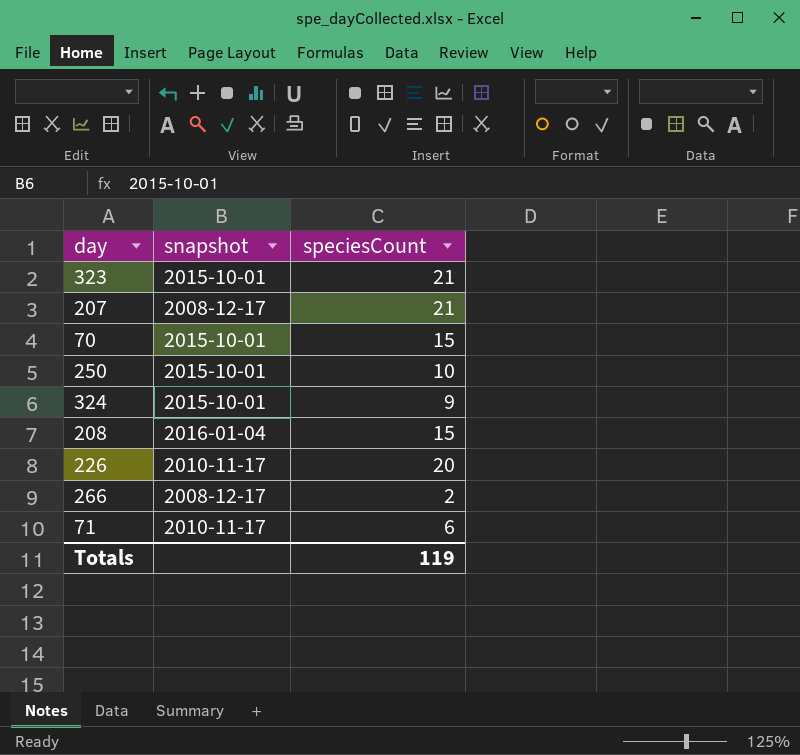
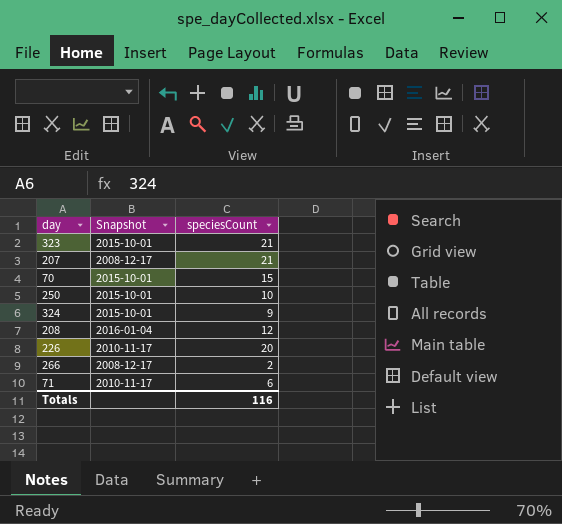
column name: snapshot -> Snapshot
208 | speciesCount: 15 -> 12
Totals | speciesCount: 119 -> 116

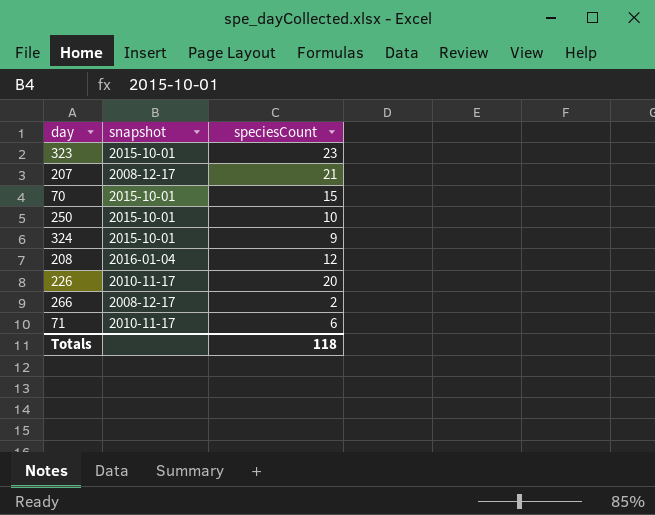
column name: Snapshot -> snapshot
323 | speciesCount: 21 -> 23
Totals | speciesCount: 116 -> 118

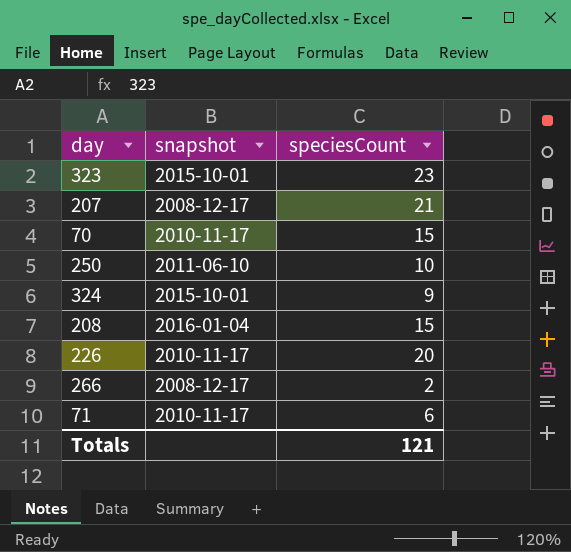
70 | snapshot: 2015-10-01 -> 2010-11-17
250 | snapshot: 2015-10-01 -> 2011-06-10
208 | speciesCount: 12 -> 15
Totals | speciesCount: 118 -> 121

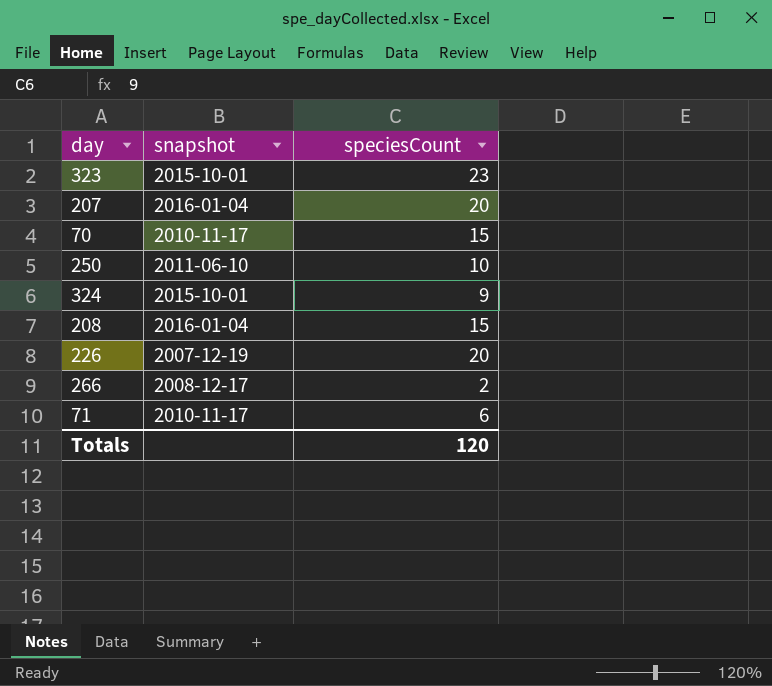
207 | snapshot: 2008-12-17 -> 2016-01-04
207 | speciesCount: 21 -> 20
226 | snapshot: 2010-11-17 -> 2007-12-19
Totals | speciesCount: 121 -> 120

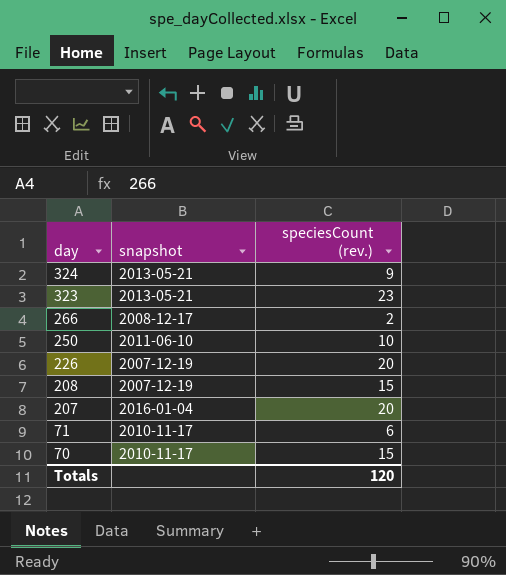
row order: none -> day descending
column name: speciesCount -> speciesCount (rev.)
324 | snapshot: 2015-10-01 -> 2013-05-21
323 | snapshot: 2015-10-01 -> 2013-05-21
208 | snapshot: 2016-01-04 -> 2007-12-19

